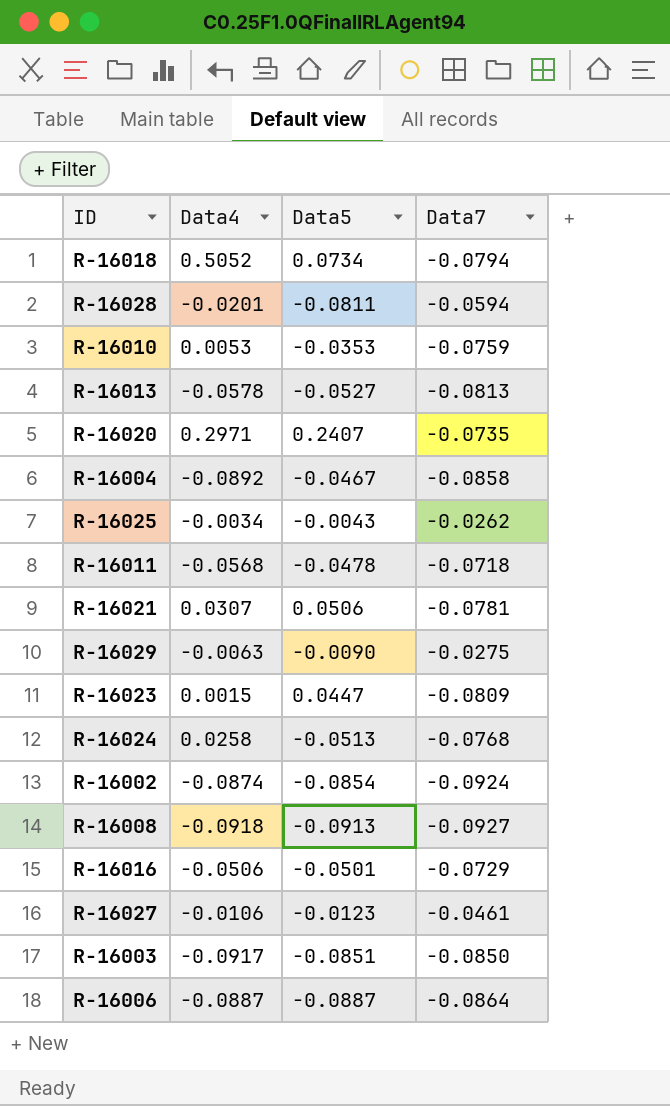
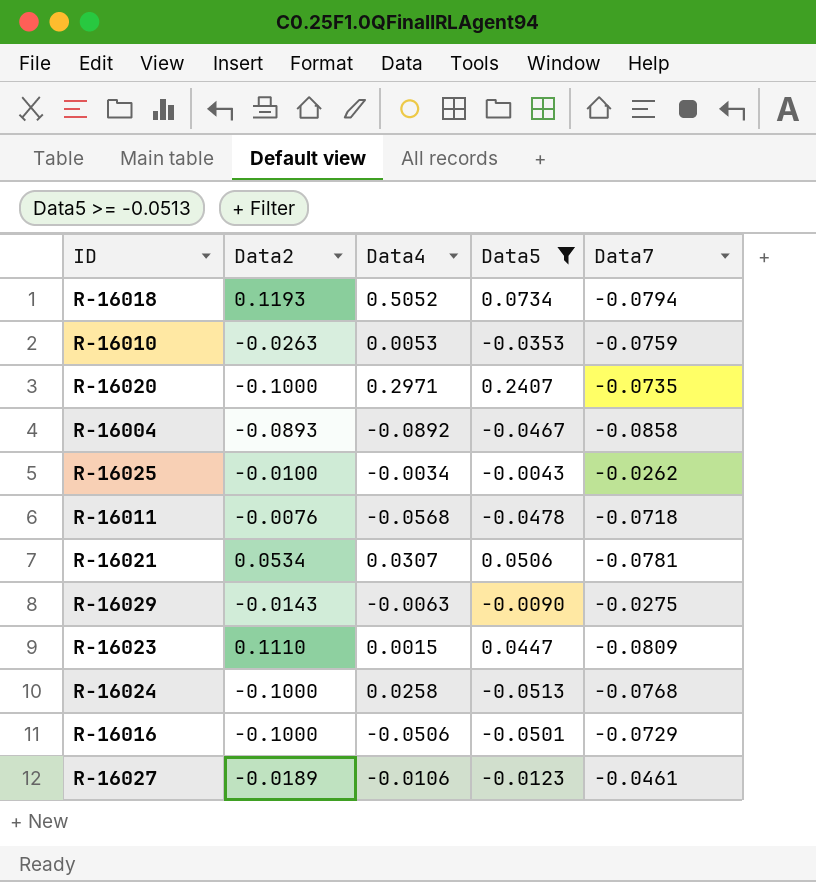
filter: none -> Data5 >= -0.0513
column Data2 | position: none -> 2

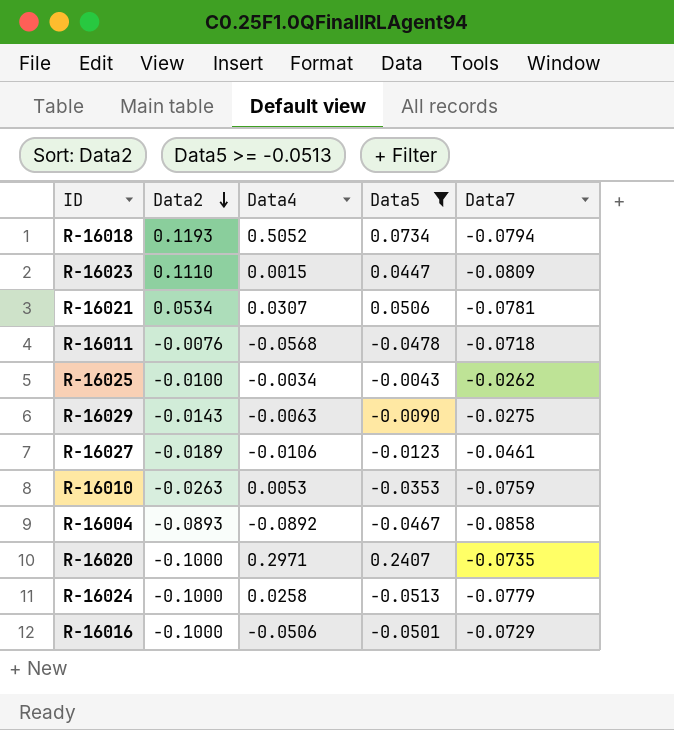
row order: none -> Data2 descending
R-16024 | Data7: -0.0768 -> -0.0779

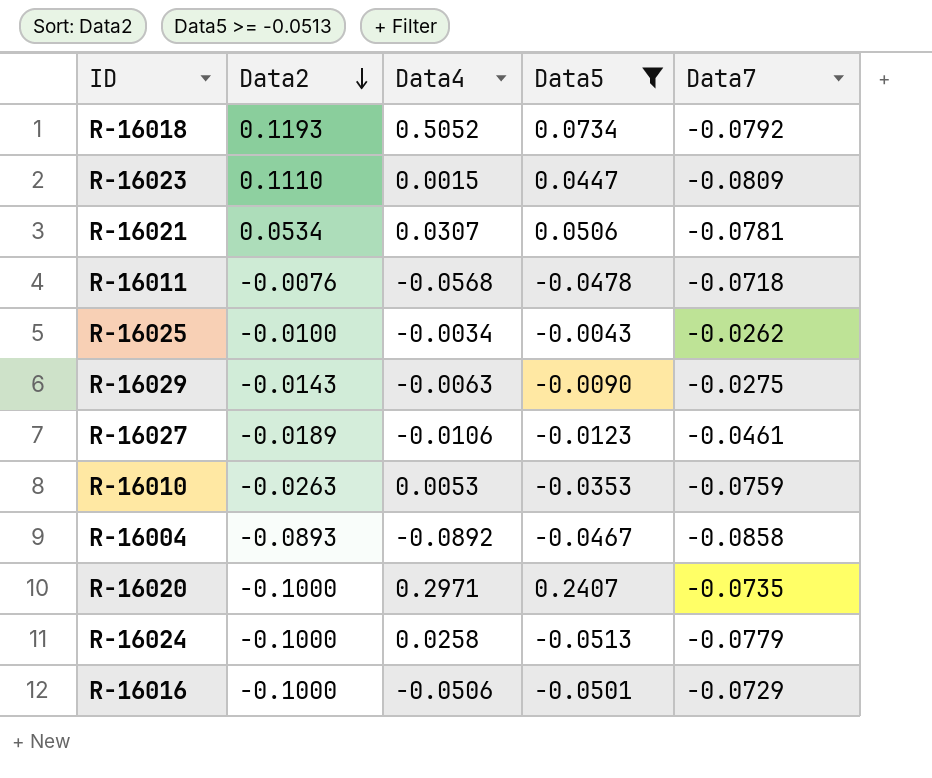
R-16018 | Data7: -0.0794 -> -0.0792

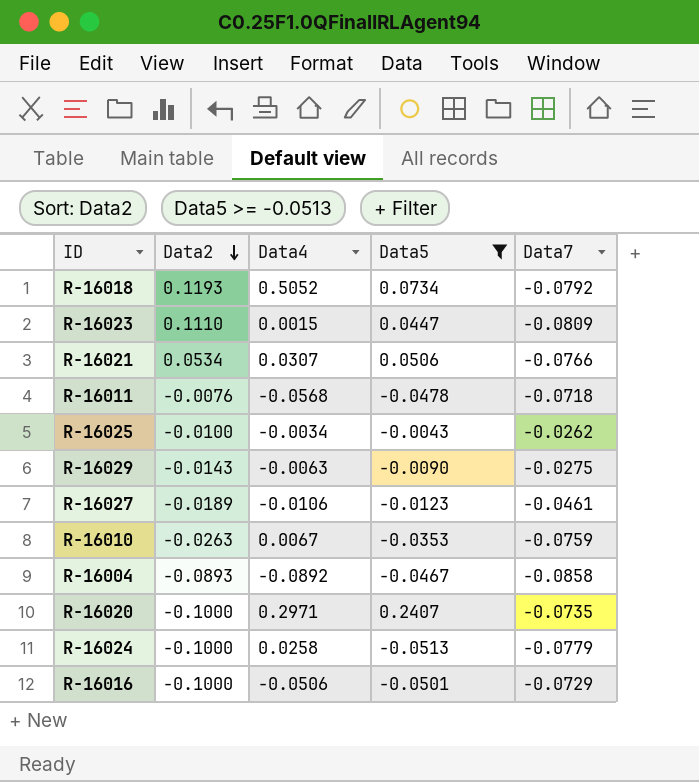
R-16021 | Data7: -0.0781 -> -0.0766
R-16010 | Data4: 0.0053 -> 0.0067

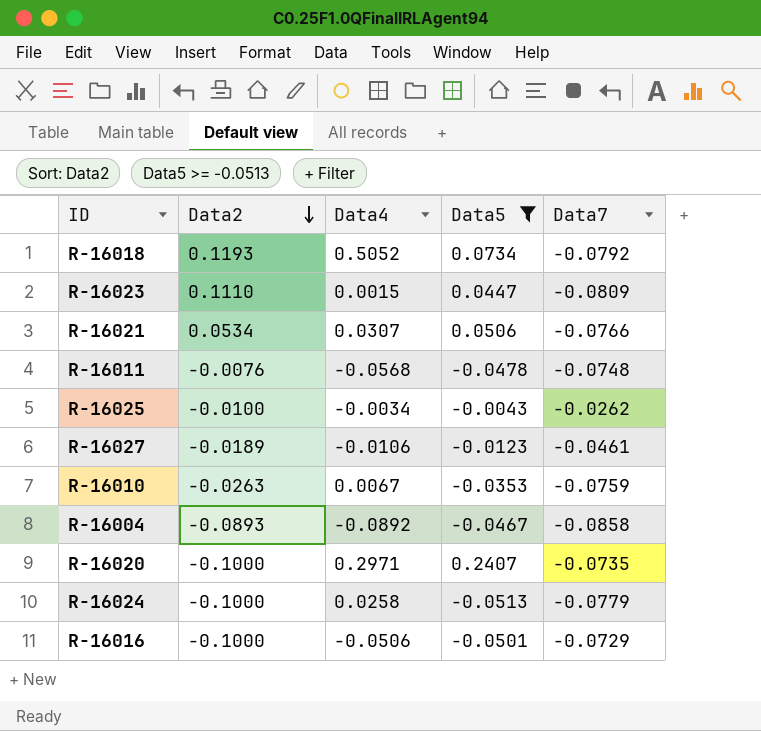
row R-16029: -0.0143 | -0.0063 | -0.0090 | -0.0275 -> none
R-16011 | Data7: -0.0718 -> -0.0748

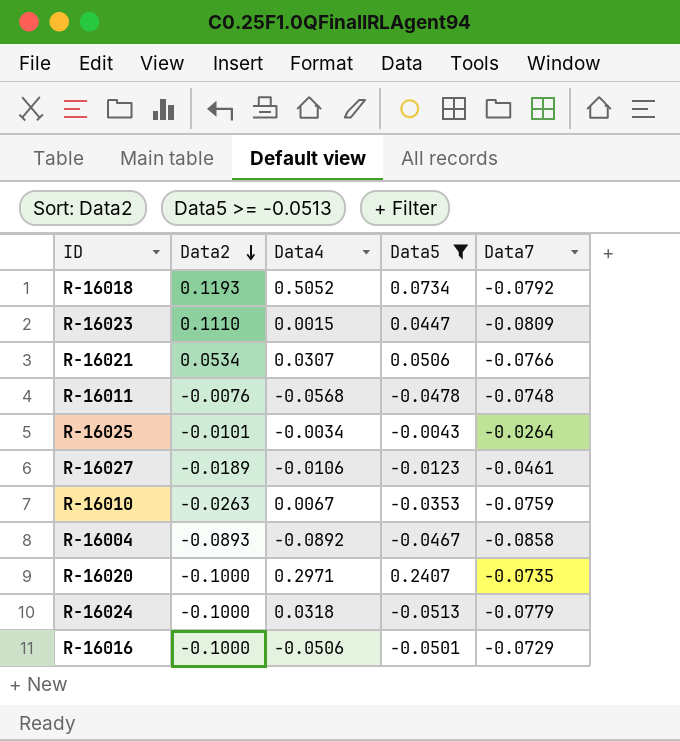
R-16025 | Data2: -0.0100 -> -0.0101
R-16025 | Data7: -0.0262 -> -0.0264
R-16024 | Data4: 0.0258 -> 0.0318

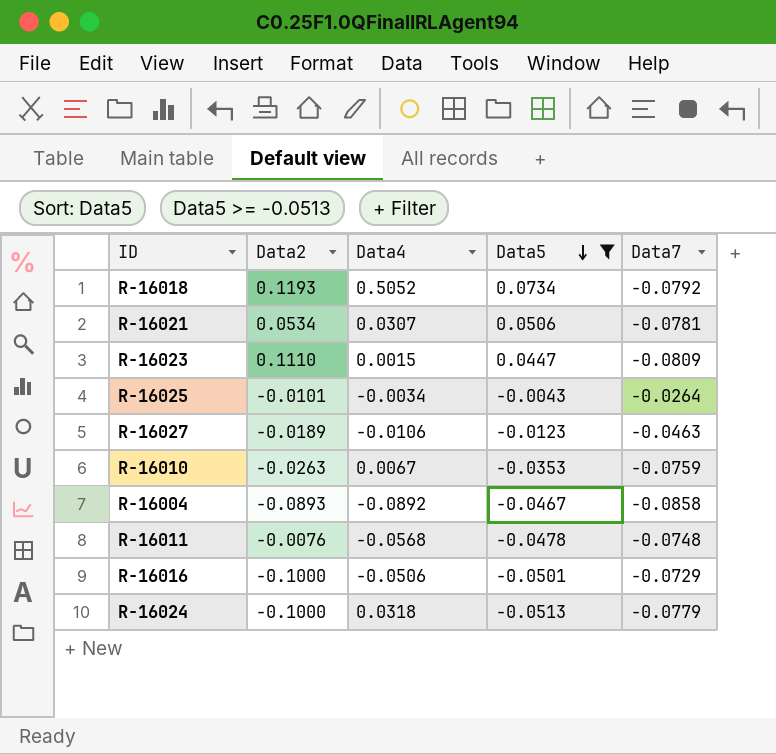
row order: Data2 descending -> Data5 descending
row R-16020: -0.1000 | 0.2971 | 0.2407 | -0.0735 -> none
R-16021 | Data7: -0.0766 -> -0.0781
R-16027 | Data7: -0.0461 -> -0.0463

